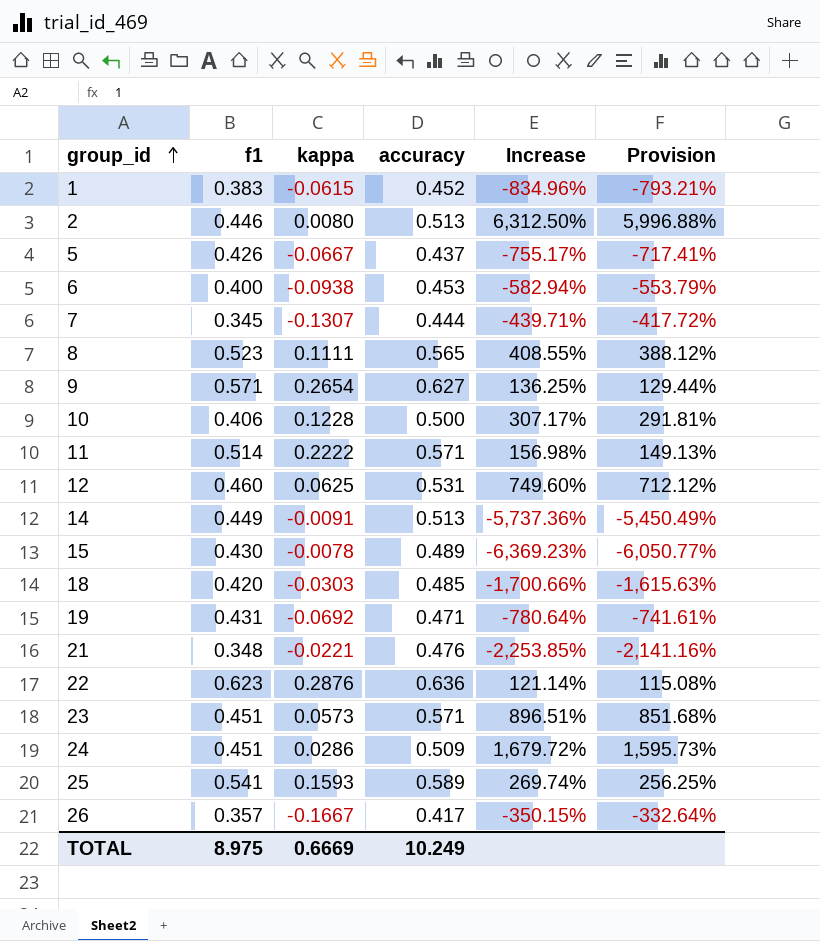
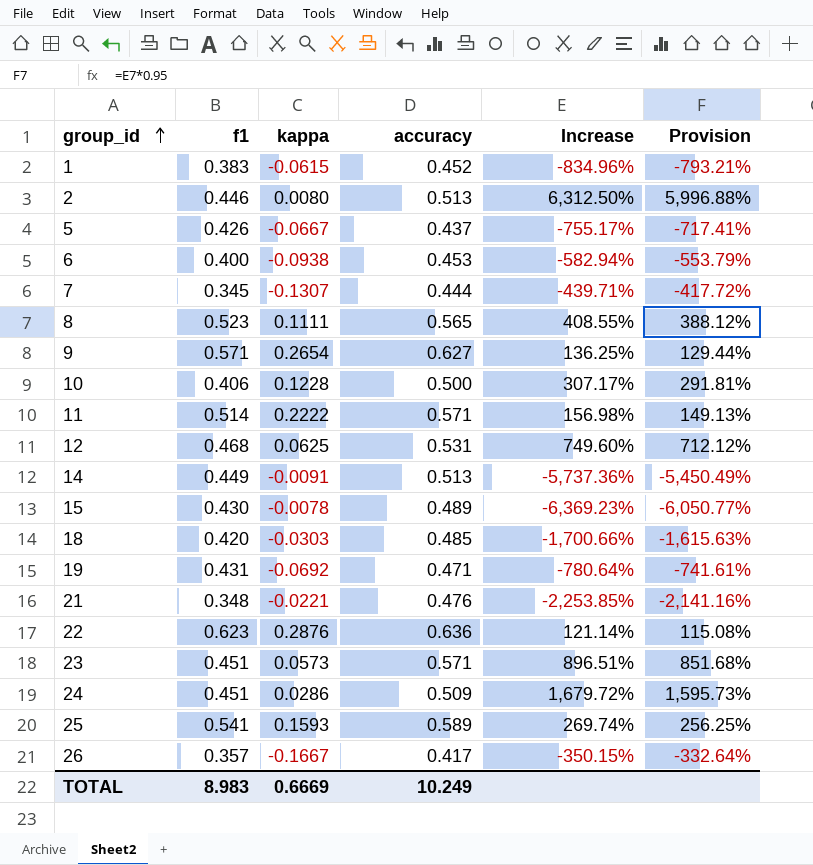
12 | f1: 0.460 -> 0.468
TOTAL | f1: 8.975 -> 8.983

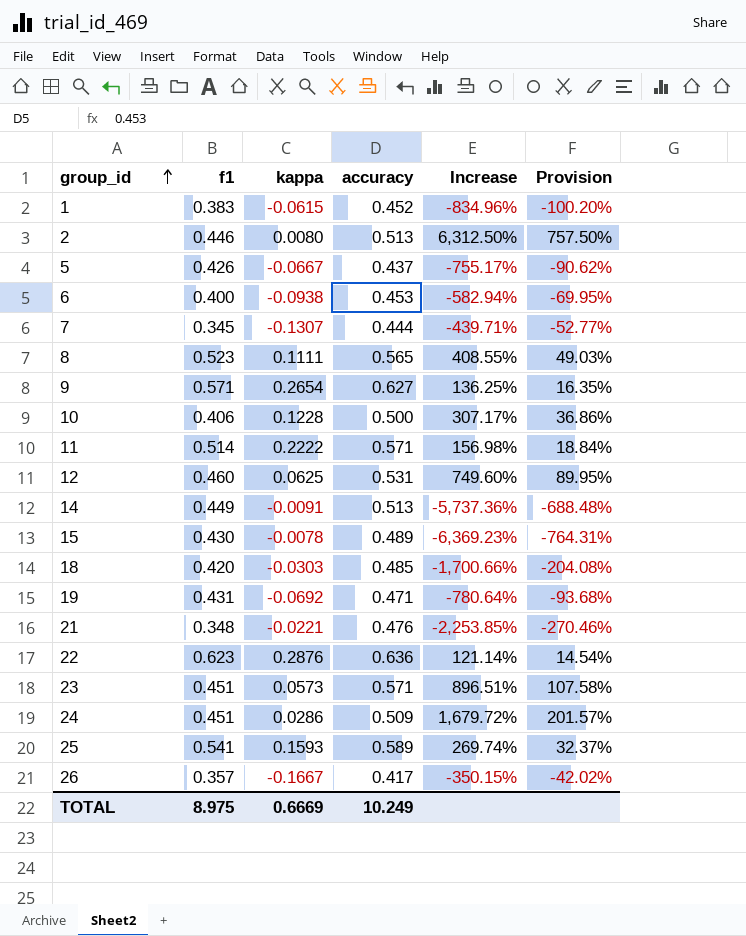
column Provision | formula: [Increase] * 0.95 -> [Increase] * 0.12
12 | f1: 0.468 -> 0.460
TOTAL | f1: 8.983 -> 8.975

